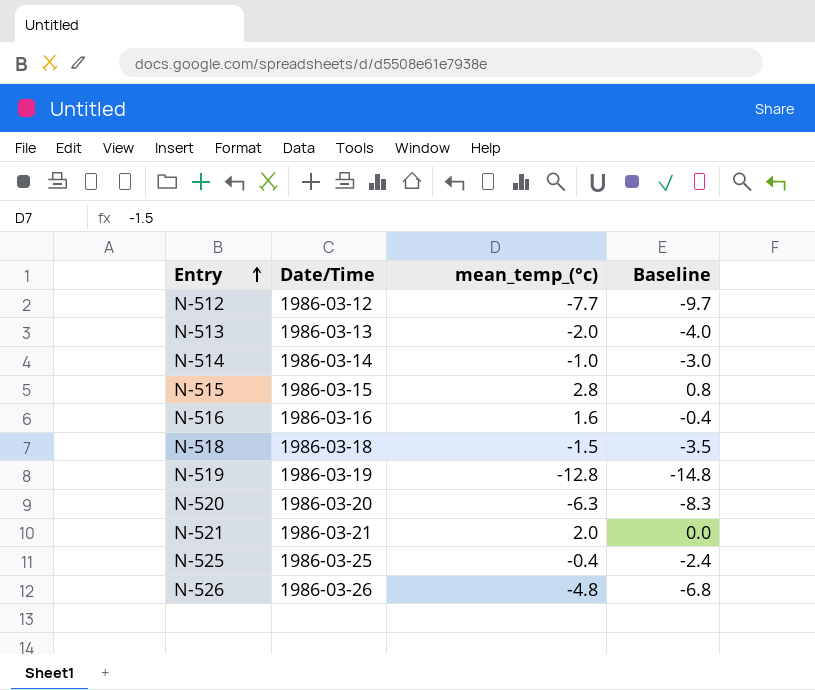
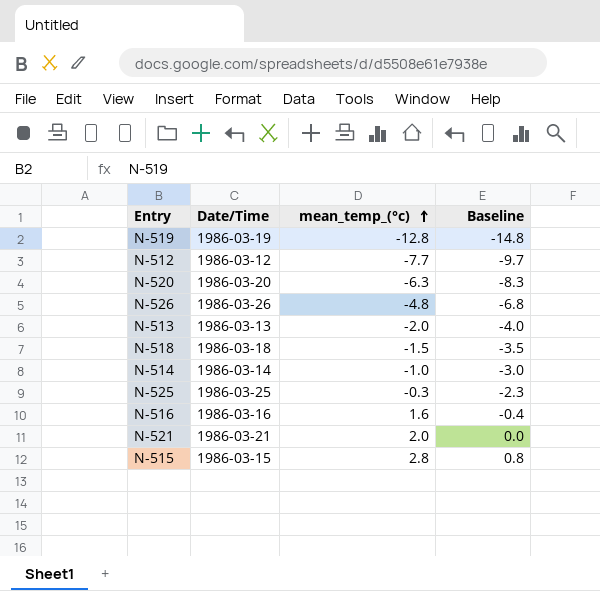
row order: Entry ascending -> mean_temp_(°c) ascending
N-525 | mean_temp_(°c): -0.4 -> -0.3
N-525 | Baseline: -2.4 -> -2.3

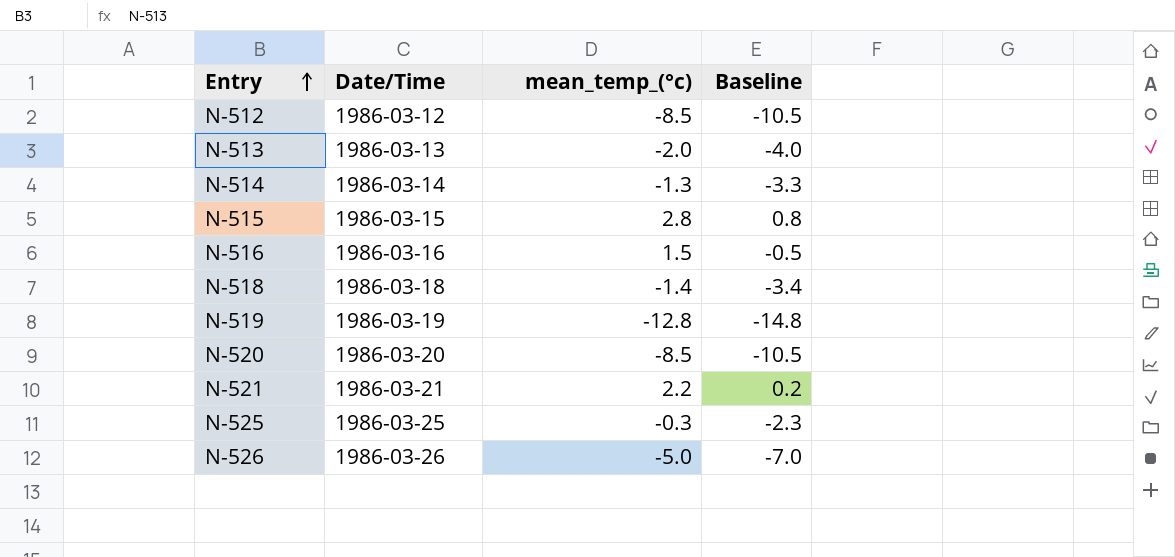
row order: mean_temp_(°c) ascending -> Entry ascending
N-512 | mean_temp_(°c): -7.7 -> -8.5
N-512 | Baseline: -9.7 -> -10.5
N-514 | mean_temp_(°c): -1.0 -> -1.3
N-514 | Baseline: -3.0 -> -3.3
N-516 | mean_temp_(°c): 1.6 -> 1.5
N-516 | Baseline: -0.4 -> -0.5
N-518 | mean_temp_(°c): -1.5 -> -1.4
N-518 | Baseline: -3.5 -> -3.4
N-520 | mean_temp_(°c): -6.3 -> -8.5
N-520 | Baseline: -8.3 -> -10.5
N-521 | mean_temp_(°c): 2.0 -> 2.2
N-521 | Baseline: 0.0 -> 0.2
N-526 | mean_temp_(°c): -4.8 -> -5.0
N-526 | Baseline: -6.8 -> -7.0

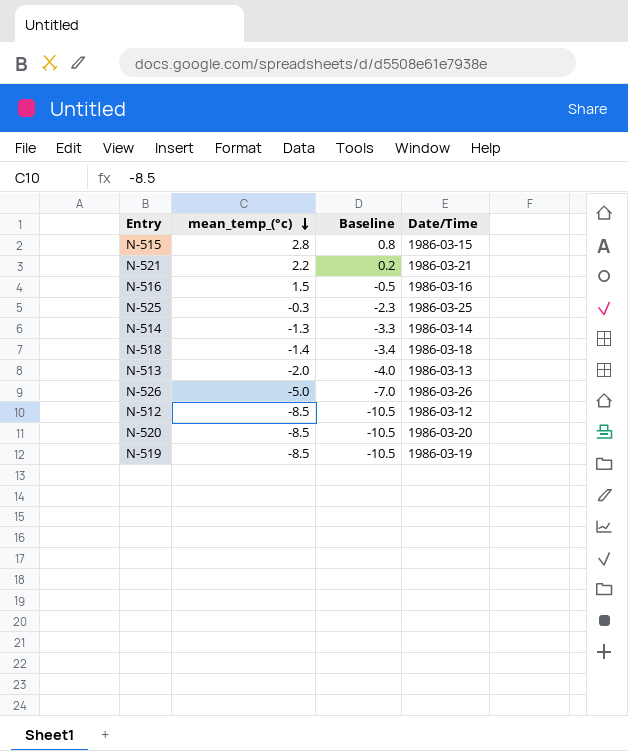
row order: Entry ascending -> mean_temp_(°c) descending
column Date/Time | position: 2 -> 4
N-519 | mean_temp_(°c): -12.8 -> -8.5
N-519 | Baseline: -14.8 -> -10.5

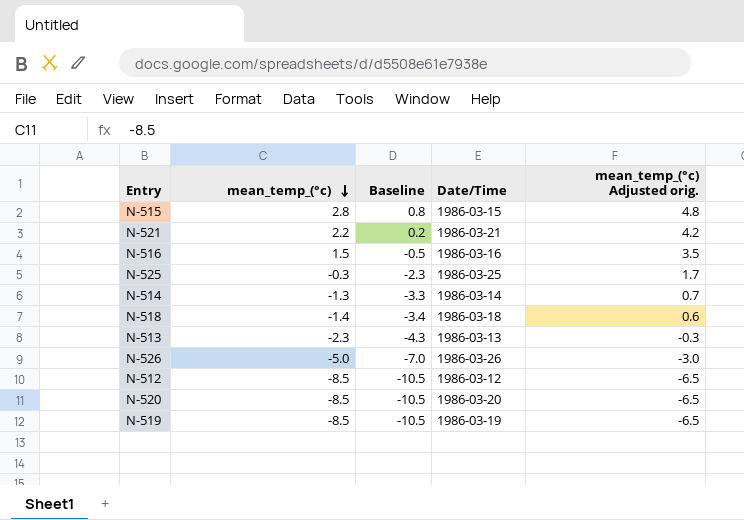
column mean_temp_(°c) Adjusted orig. | formula: none -> [mean_temp_(°c)] + 2
N-513 | mean_temp_(°c): -2.0 -> -2.3
N-513 | Baseline: -4.0 -> -4.3

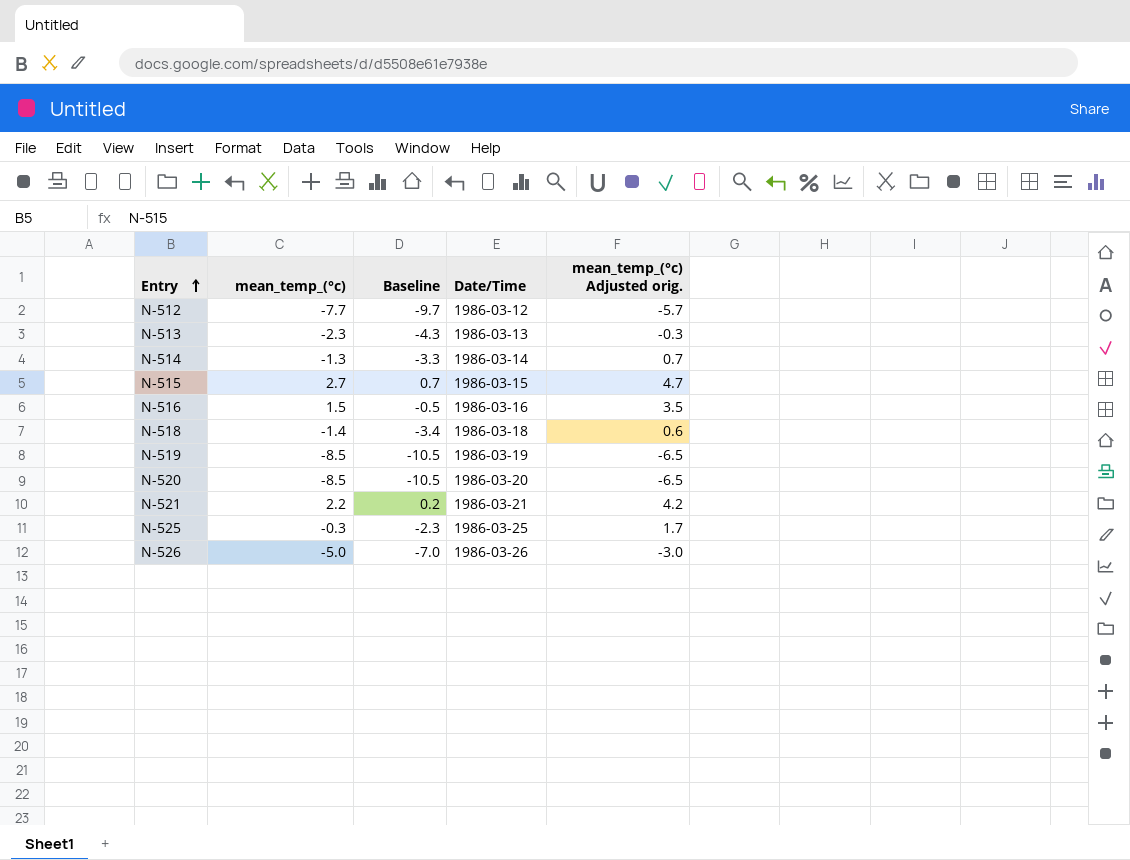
row order: mean_temp_(°c) descending -> Entry ascending
N-512 | mean_temp_(°c): -8.5 -> -7.7
N-512 | Baseline: -10.5 -> -9.7
N-512 | mean_temp_(°c) Adjusted orig.: -6.5 -> -5.7
N-515 | mean_temp_(°c): 2.8 -> 2.7
N-515 | Baseline: 0.8 -> 0.7
N-515 | mean_temp_(°c) Adjusted orig.: 4.8 -> 4.7

